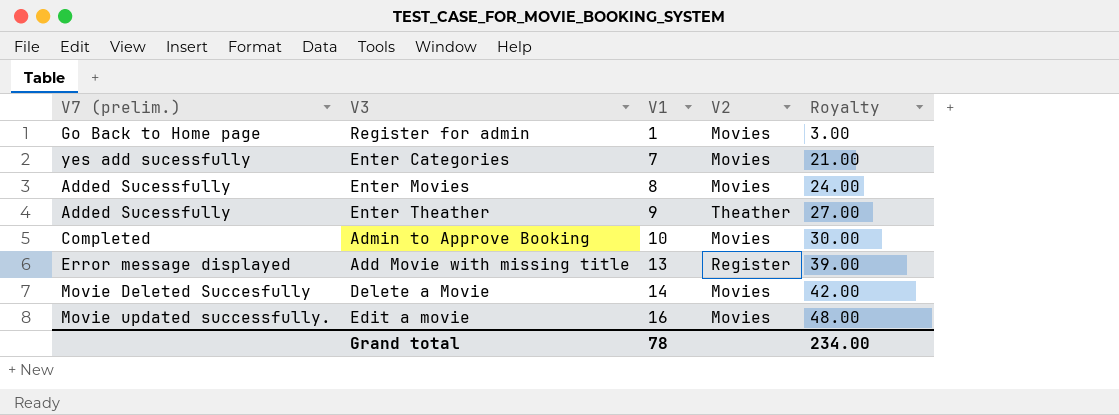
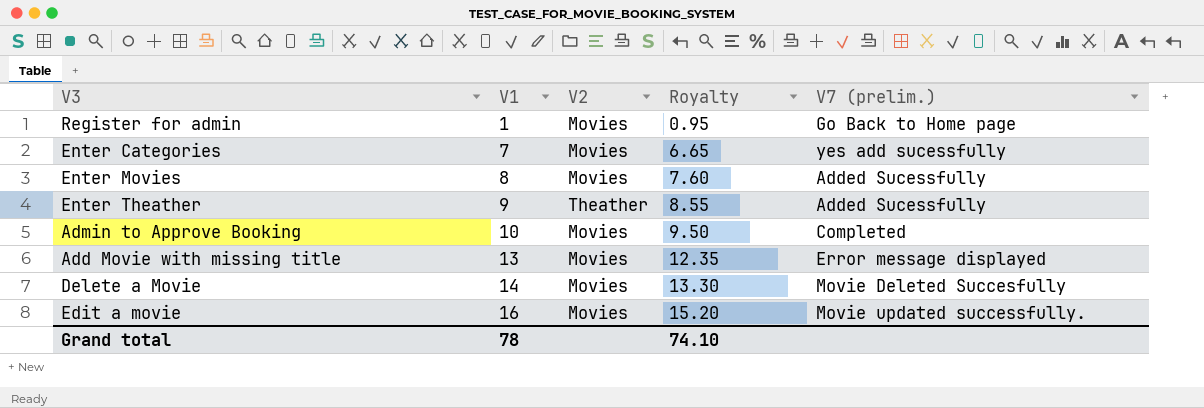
column Royalty | formula: [V1] * 3 -> [V1] * 0.95
column V7 (prelim.) | position: 1 -> 5
Add Movie with missing title | V2: Register -> Movies
Grand total | Royalty: 234.00 -> 74.10

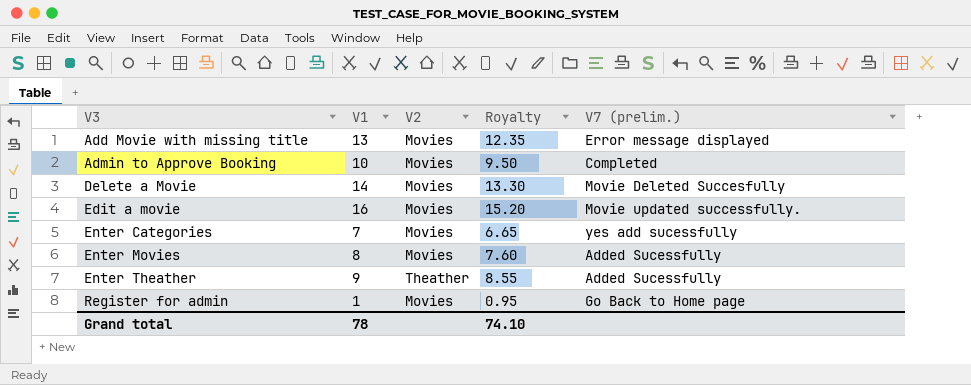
row order: V1 ascending -> V3 ascending

